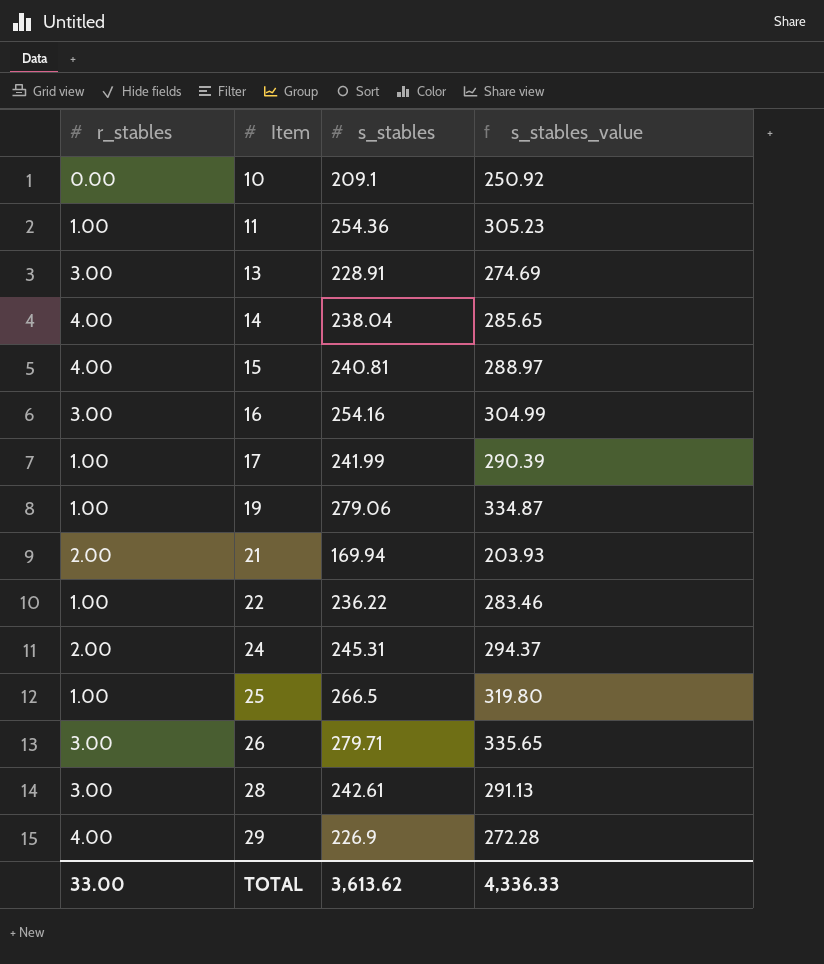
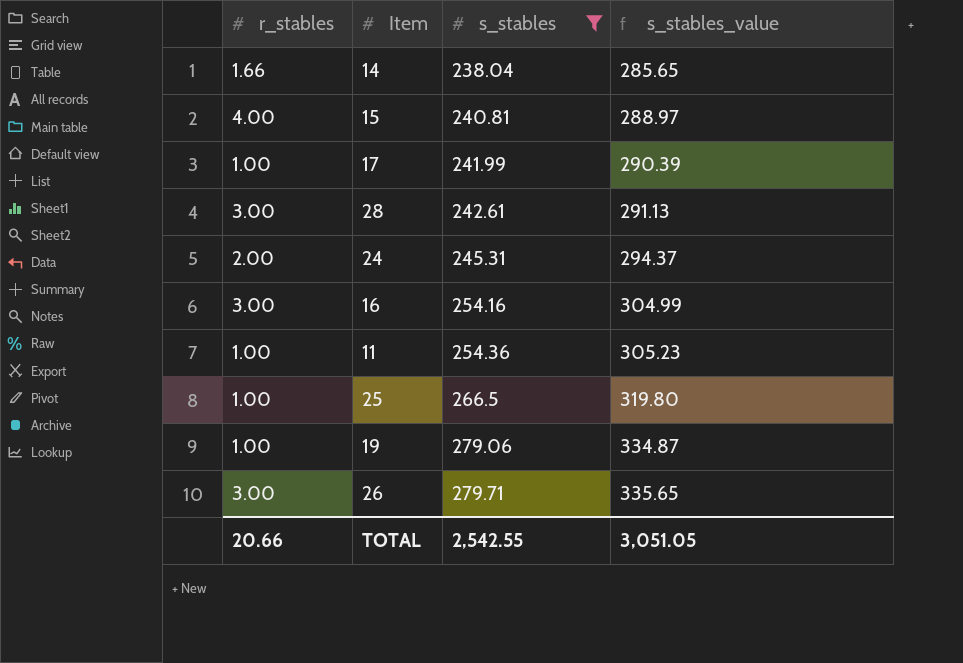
filter: none -> s_stables >= 238.04
row order: Item ascending -> s_stables ascending
14 | r_stables: 4.00 -> 1.66
TOTAL | r_stables: 33.00 -> 20.66
TOTAL | s_stables: 3,613.62 -> 2,542.55
TOTAL | s_stables_value: 4,336.33 -> 3,051.05

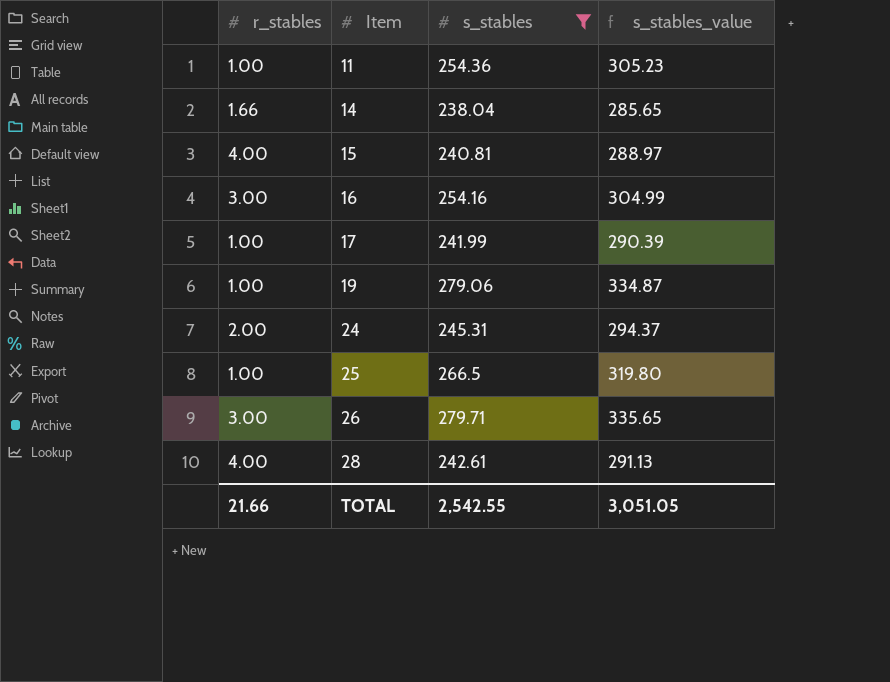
row order: s_stables ascending -> Item ascending
28 | r_stables: 3.00 -> 4.00
TOTAL | r_stables: 20.66 -> 21.66

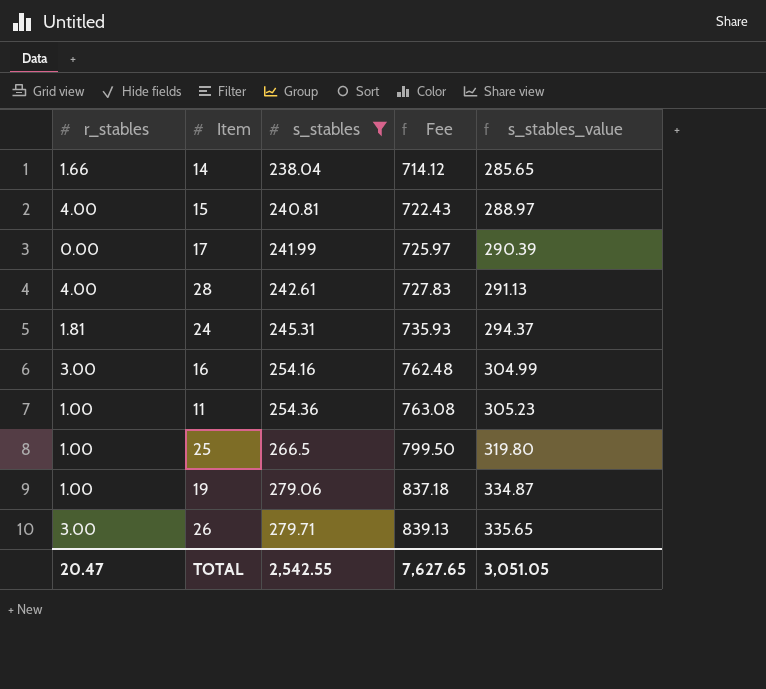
row order: Item ascending -> s_stables ascending
column Fee | formula: none -> [s_stables] * 3
17 | r_stables: 1.00 -> 0.00
24 | r_stables: 2.00 -> 1.81
TOTAL | r_stables: 21.66 -> 20.47

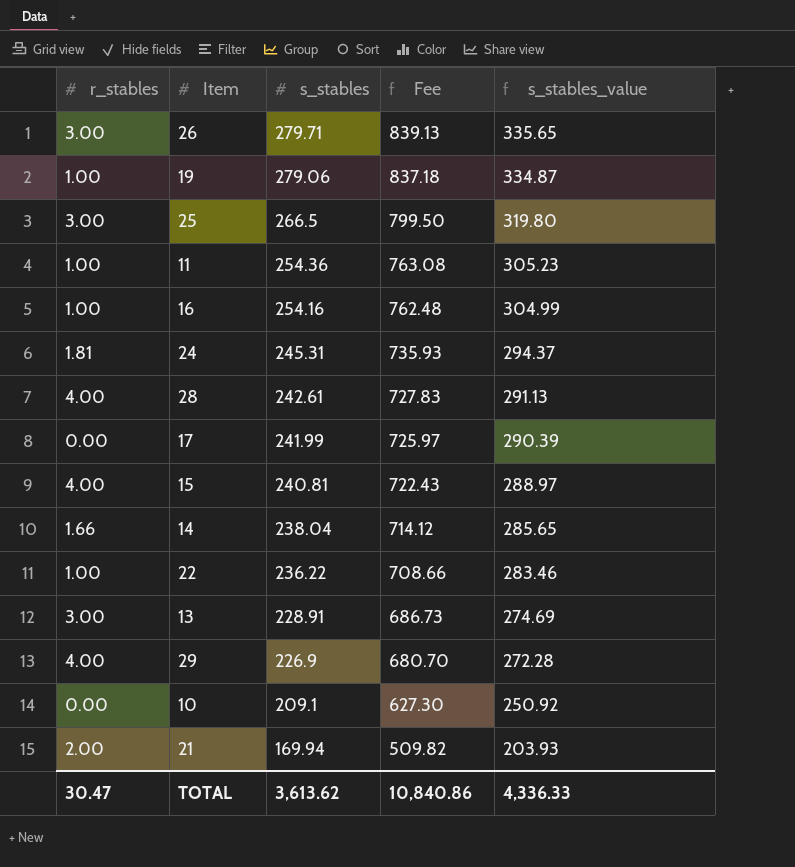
filter: s_stables >= 238.04 -> none
row order: s_stables ascending -> s_stables descending
25 | r_stables: 1.00 -> 3.00
16 | r_stables: 3.00 -> 1.00
TOTAL | r_stables: 20.47 -> 30.47
TOTAL | s_stables: 2,542.55 -> 3,613.62
TOTAL | Fee: 7,627.65 -> 10,840.86
TOTAL | s_stables_value: 3,051.05 -> 4,336.33

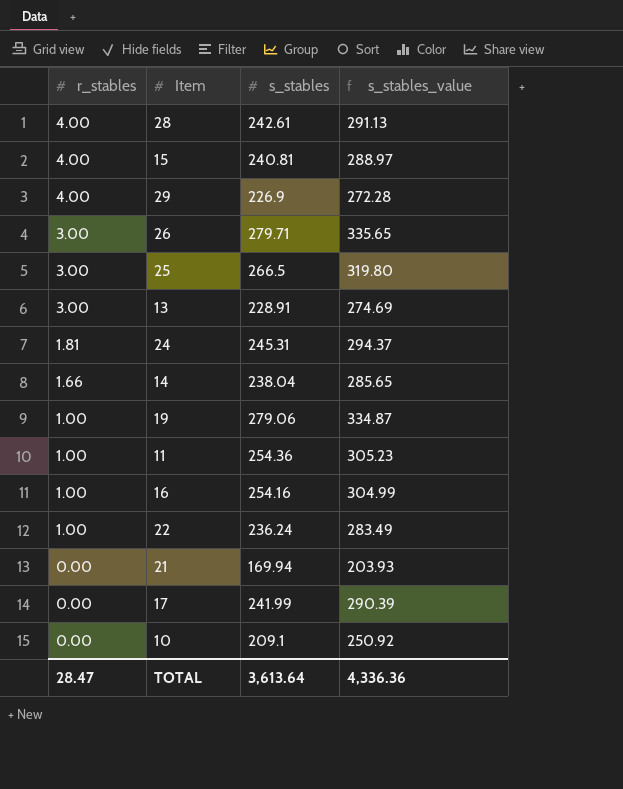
row order: s_stables descending -> r_stables descending
column Fee | formula: [s_stables] * 3 -> none
22 | s_stables: 236.22 -> 236.24
22 | s_stables_value: 283.46 -> 283.49
21 | r_stables: 2.00 -> 0.00
TOTAL | r_stables: 30.47 -> 28.47
TOTAL | s_stables: 3,613.62 -> 3,613.64
TOTAL | s_stables_value: 4,336.33 -> 4,336.36

